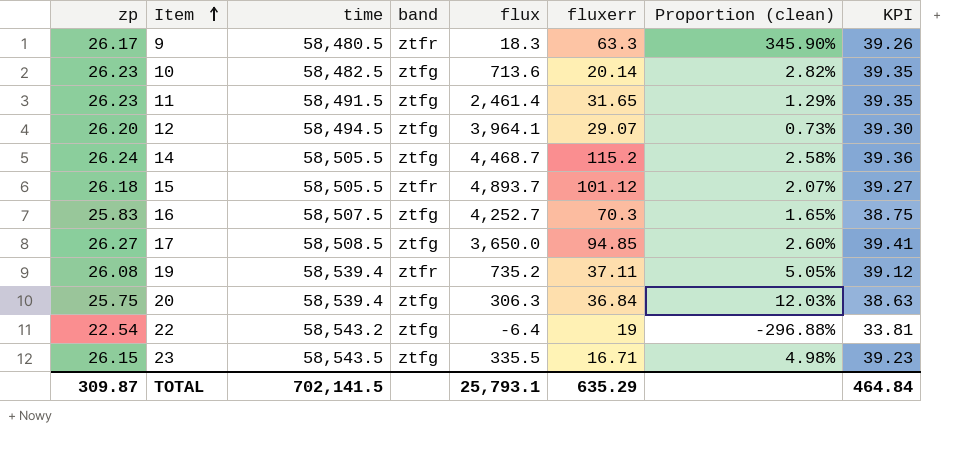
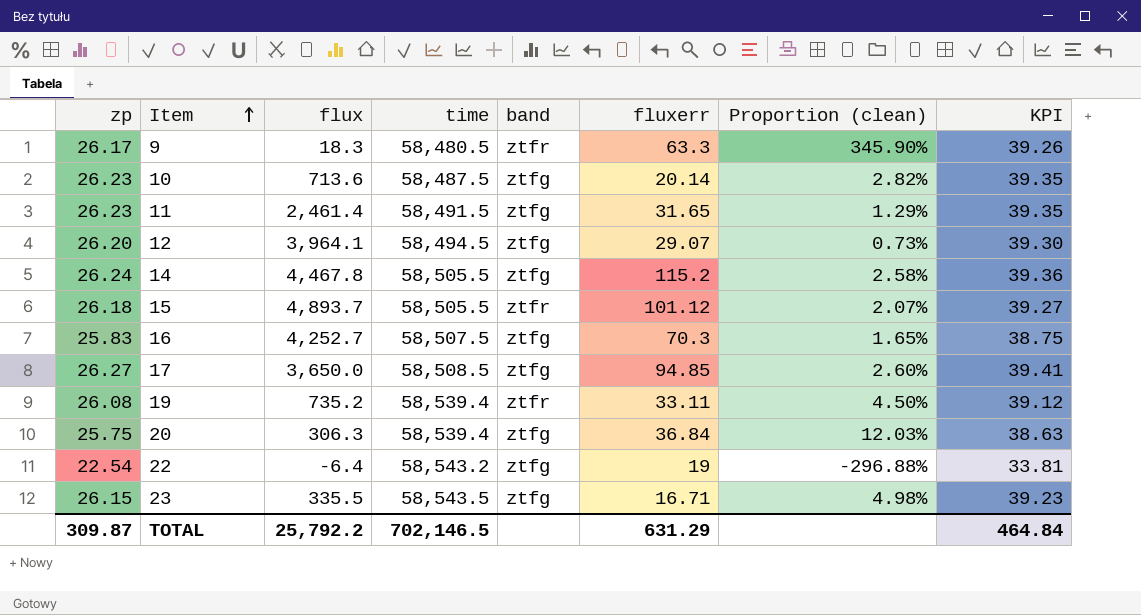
column flux | position: 5 -> 3
10 | time: 58,482.5 -> 58,487.5
14 | flux: 4,468.7 -> 4,467.8
19 | fluxerr: 37.11 -> 33.11
19 | Proportion (clean): 5.05% -> 4.50%
TOTAL | flux: 25,793.1 -> 25,792.2
TOTAL | time: 702,141.5 -> 702,146.5
TOTAL | fluxerr: 635.29 -> 631.29

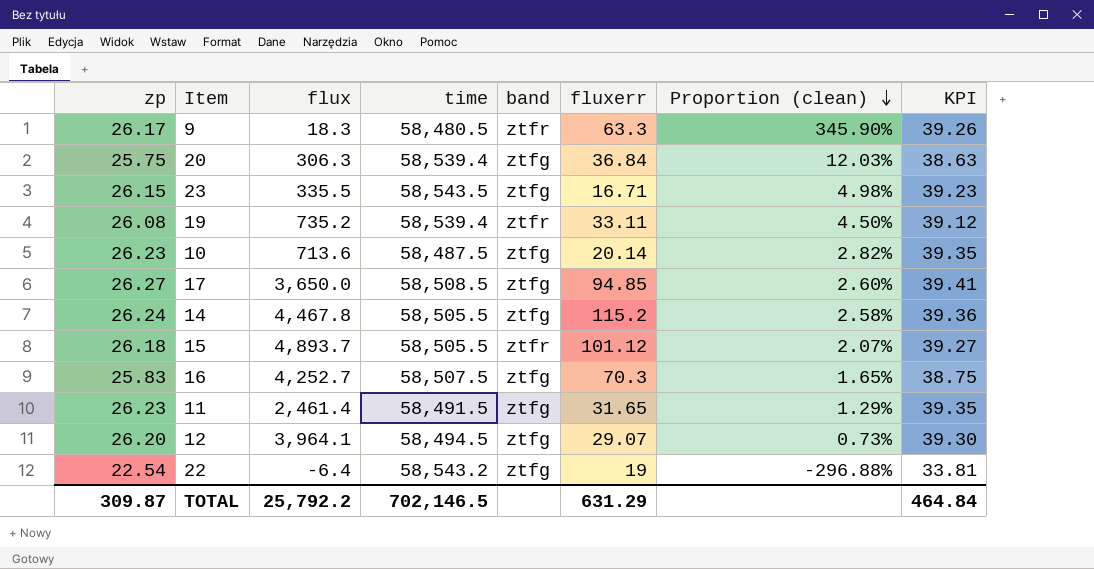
row order: Item ascending -> Proportion (clean) descending

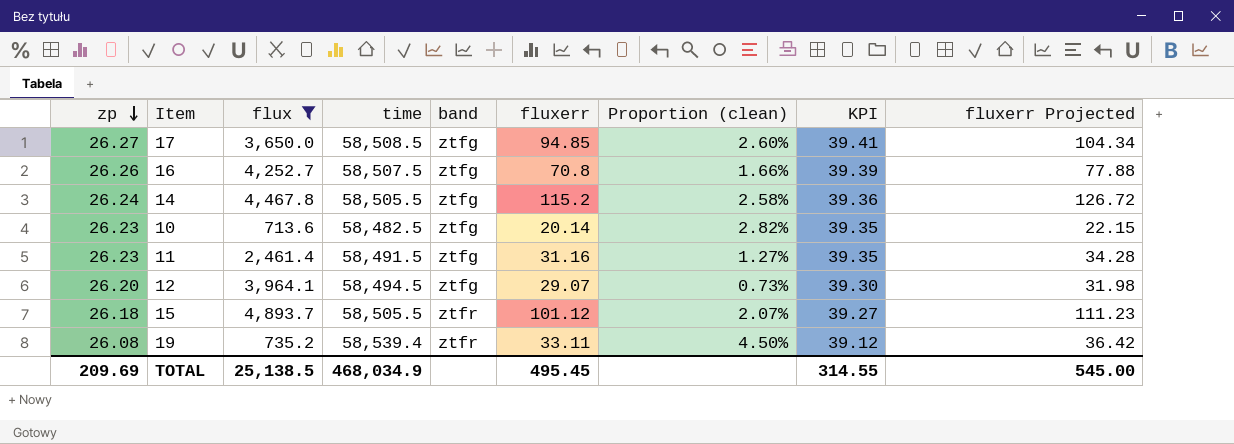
filter: none -> flux >= 713.6
row order: Proportion (clean) descending -> zp descending
column fluxerr Projected | formula: none -> [fluxerr] * 1.1
16 | zp: 25.83 -> 26.26
16 | fluxerr: 70.3 -> 70.8
16 | Proportion (clean): 1.65% -> 1.66%
16 | KPI: 38.75 -> 39.39
10 | time: 58,487.5 -> 58,482.5
11 | fluxerr: 31.65 -> 31.16
11 | Proportion (clean): 1.29% -> 1.27%
TOTAL | zp: 309.87 -> 209.69
TOTAL | flux: 25,792.2 -> 25,138.5
TOTAL | time: 702,146.5 -> 468,034.9
TOTAL | fluxerr: 631.29 -> 495.45
TOTAL | KPI: 464.84 -> 314.55

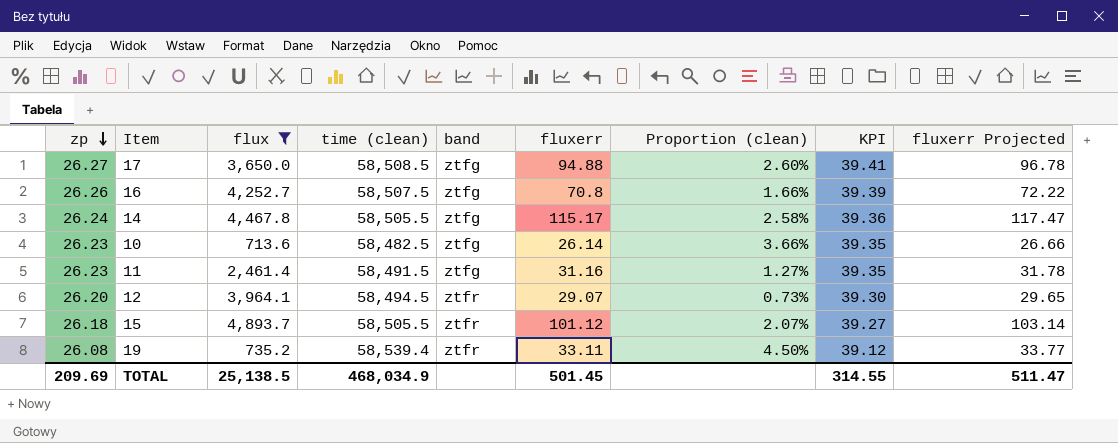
column name: time -> time (clean)
column fluxerr Projected | formula: [fluxerr] * 1.1 -> [fluxerr] * 1.02
17 | fluxerr: 94.85 -> 94.88
14 | fluxerr: 115.2 -> 115.17
10 | fluxerr: 20.14 -> 26.14
10 | Proportion (clean): 2.82% -> 3.66%
12 | band: ztfg -> ztfr
TOTAL | fluxerr: 495.45 -> 501.45
TOTAL | fluxerr Projected: 545.00 -> 511.47

